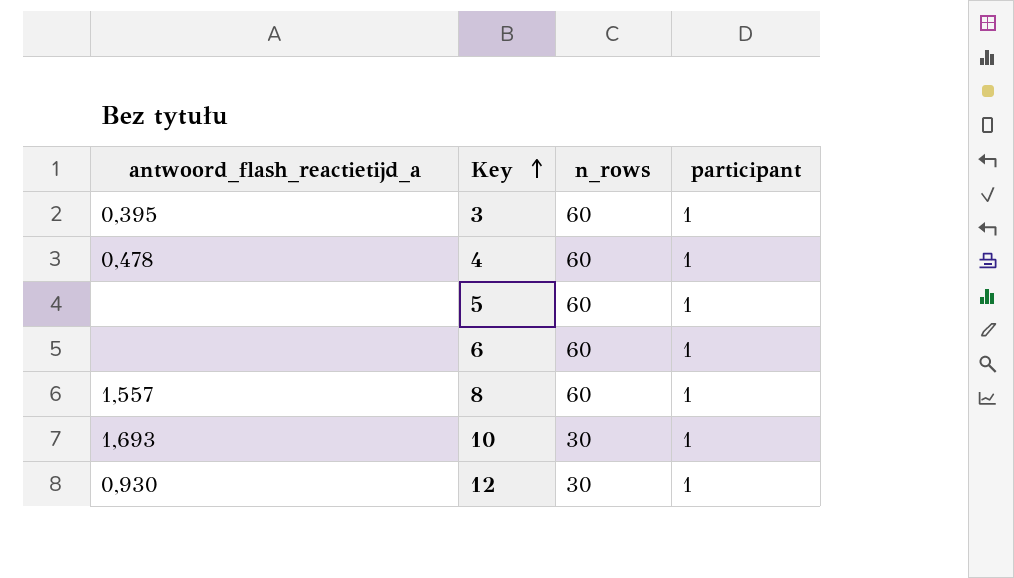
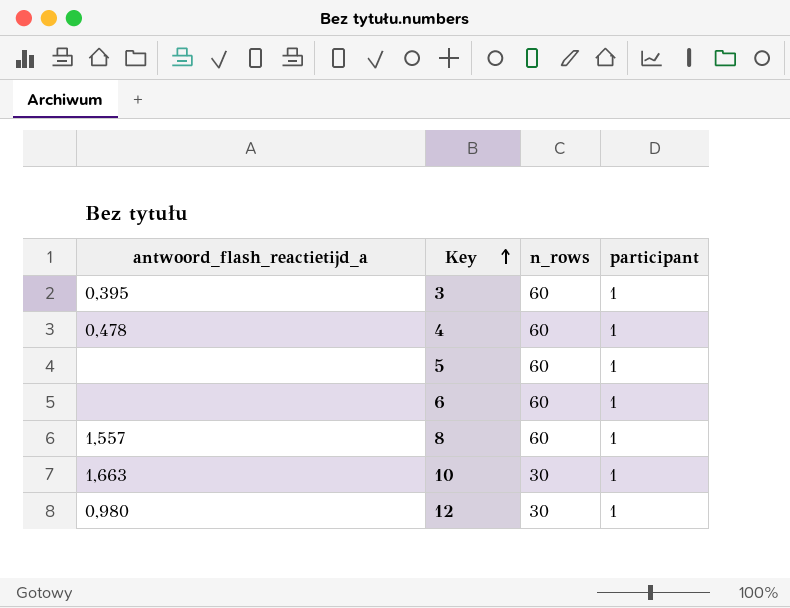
10 | antwoord_flash_reactietijd_a: 1,693 -> 1,663
12 | antwoord_flash_reactietijd_a: 0,930 -> 0,980

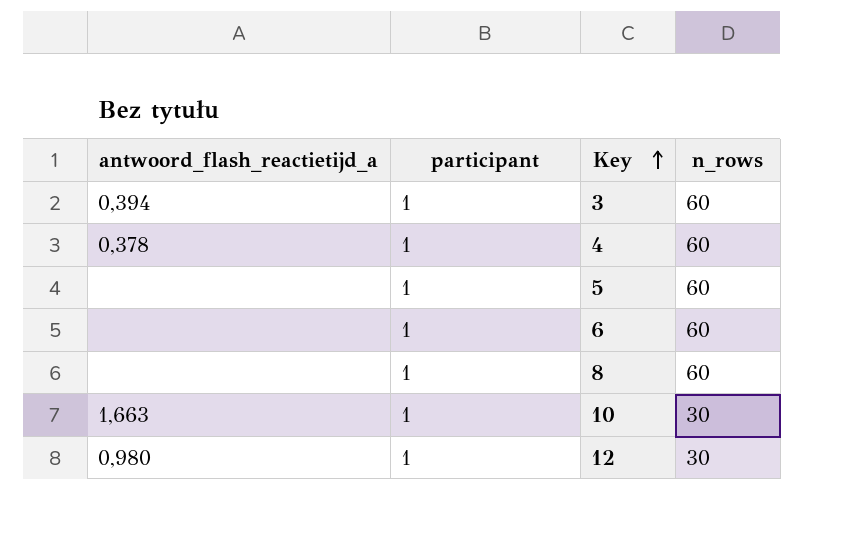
column participant | position: 4 -> 2
3 | antwoord_flash_reactietijd_a: 0,395 -> 0,394
4 | antwoord_flash_reactietijd_a: 0,478 -> 0,378
8 | antwoord_flash_reactietijd_a: 1,557 -> none

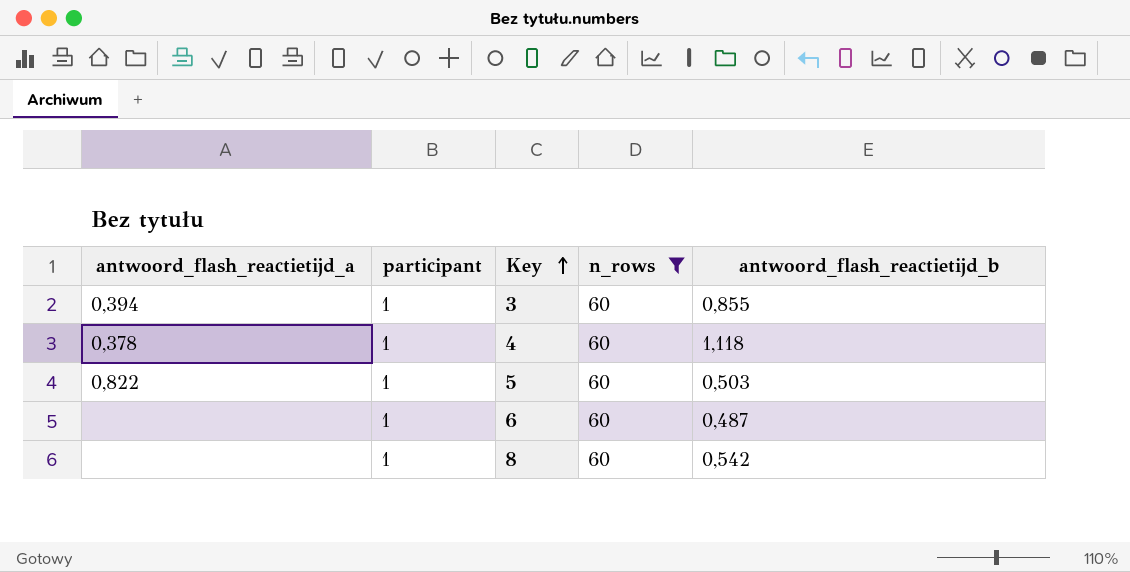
filter: none -> n_rows = 60
column antwoord_flash_reactietijd_b | position: none -> 5
5 | antwoord_flash_reactietijd_a: none -> 0,822

